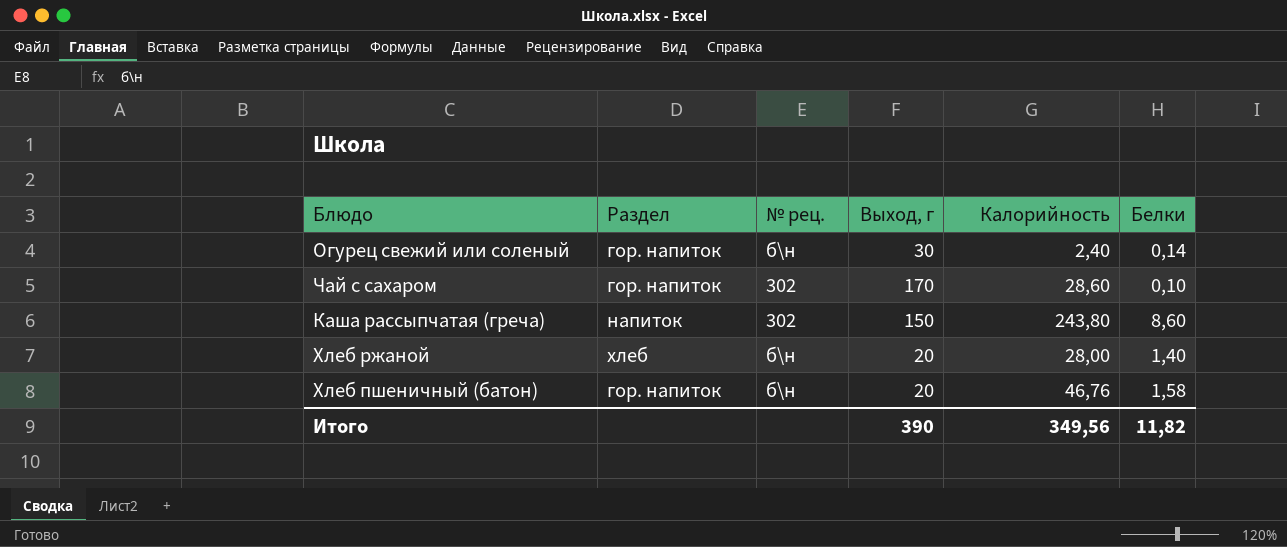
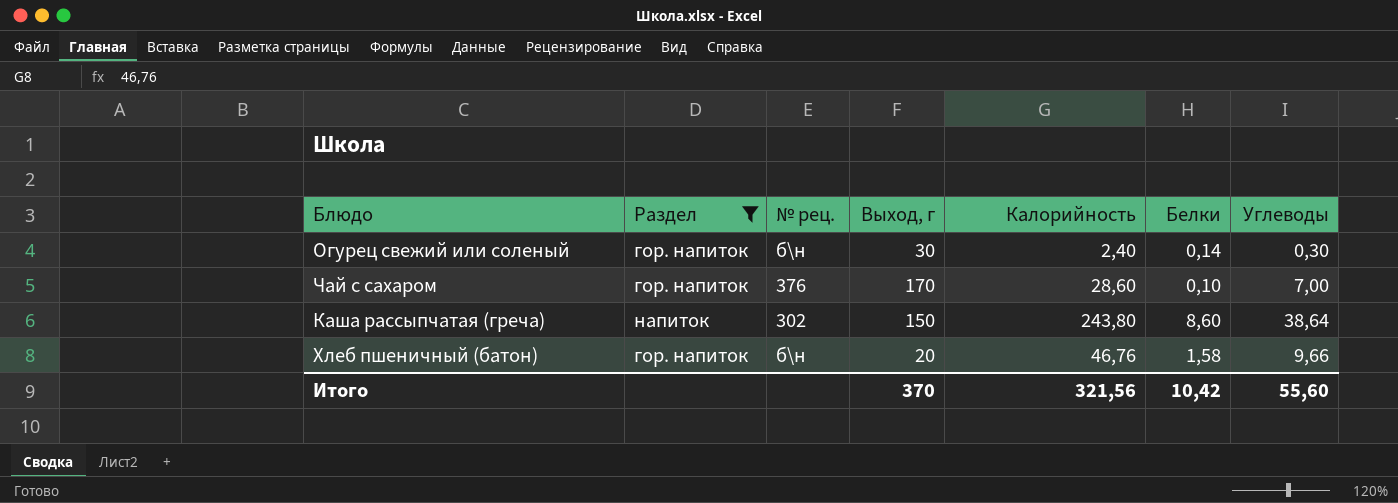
filter: none -> Раздел != хлеб
column Углеводы | position: none -> 7
Чай с сахаром | № рец.: 302 -> 376
Итого | Выход, г: 390 -> 370
Итого | Калорийность: 349,56 -> 321,56
Итого | Белки: 11,82 -> 10,42

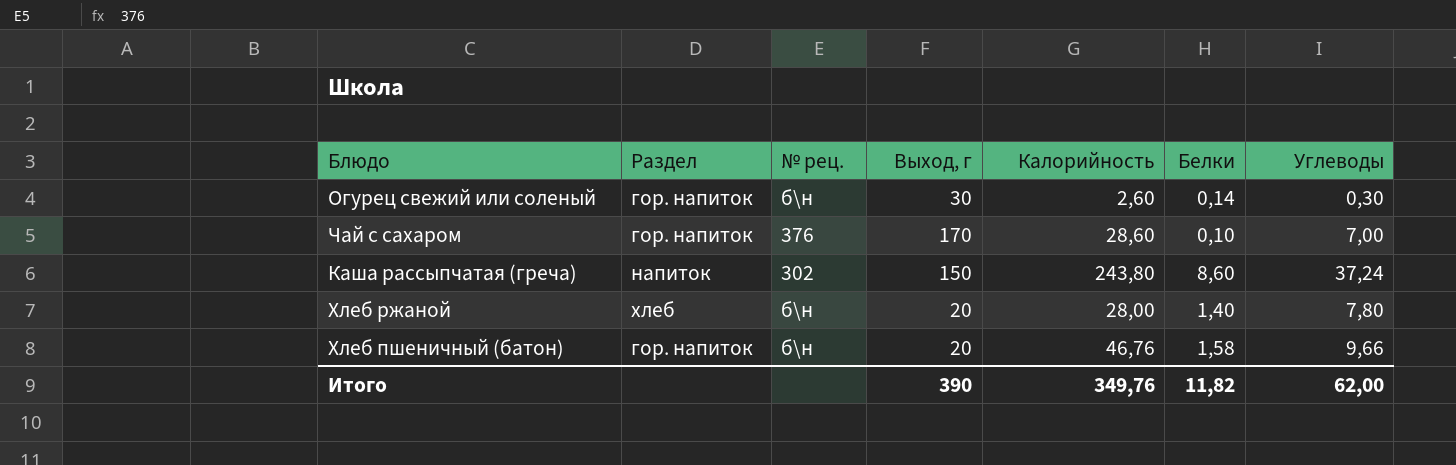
filter: Раздел != хлеб -> none
Огурец свежий или соленый | Калорийность: 2,40 -> 2,60
Каша рассыпчатая (греча) | Углеводы: 38,64 -> 37,24
Итого | Выход, г: 370 -> 390
Итого | Калорийность: 321,56 -> 349,76
Итого | Белки: 10,42 -> 11,82
Итого | Углеводы: 55,60 -> 62,00

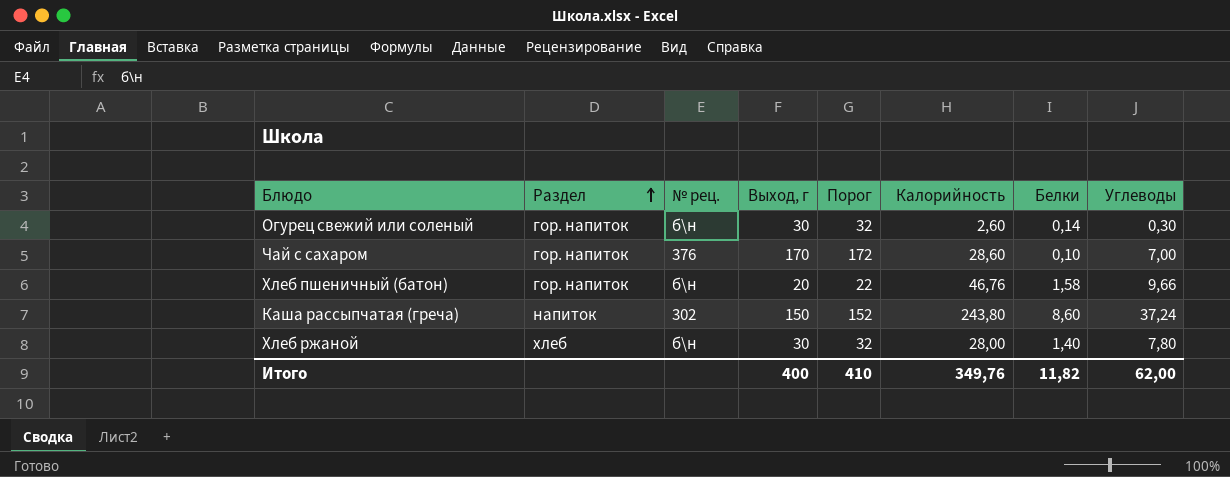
row order: none -> Раздел ascending
column Порог | formula: none -> [Выход, г] + 2
Хлеб ржаной | Выход, г: 20 -> 30
Итого | Выход, г: 390 -> 400

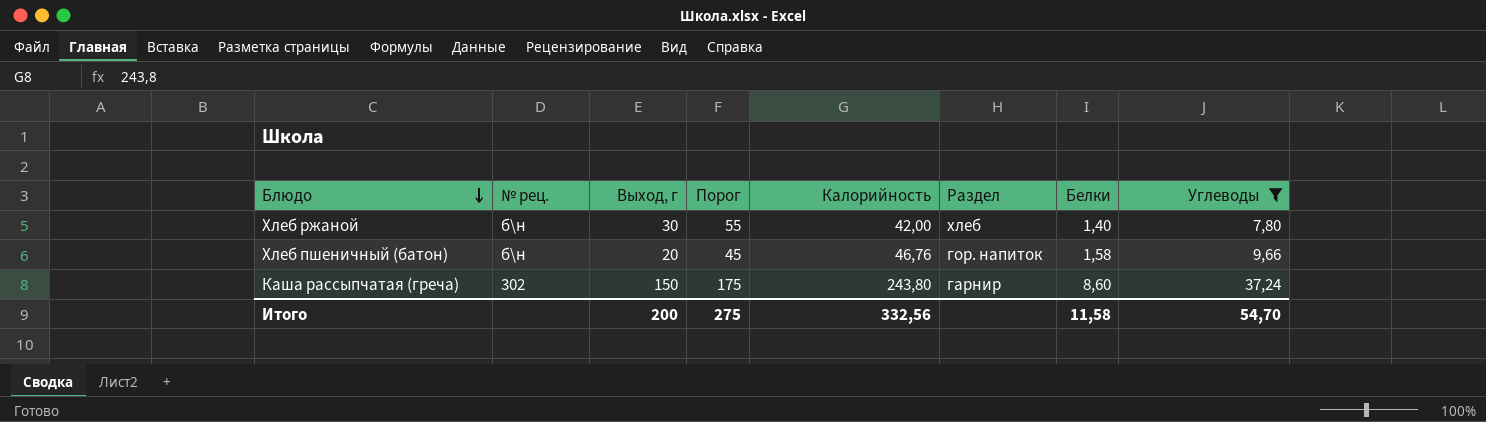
filter: none -> Углеводы >= 7,80
row order: Раздел ascending -> Блюдо descending
column Порог | formula: [Выход, г] + 2 -> [Выход, г] + 25
column Раздел | position: 2 -> 6
Хлеб ржаной | Калорийность: 28,00 -> 42,00
Каша рассыпчатая (греча) | Раздел: напиток -> гарнир
Итого | Выход, г: 400 -> 200
Итого | Порог: 410 -> 275
Итого | Калорийность: 349,76 -> 332,56
Итого | Белки: 11,82 -> 11,58
Итого | Углеводы: 62,00 -> 54,70

